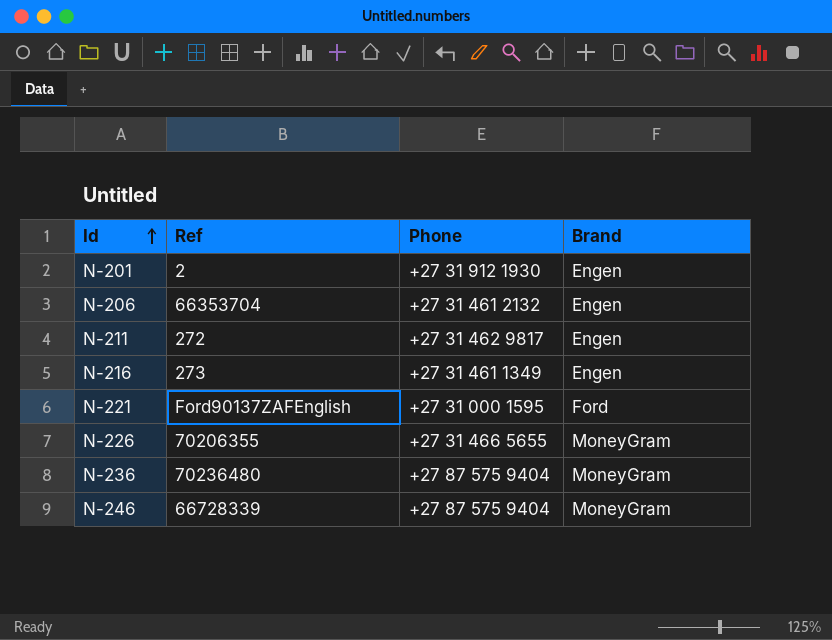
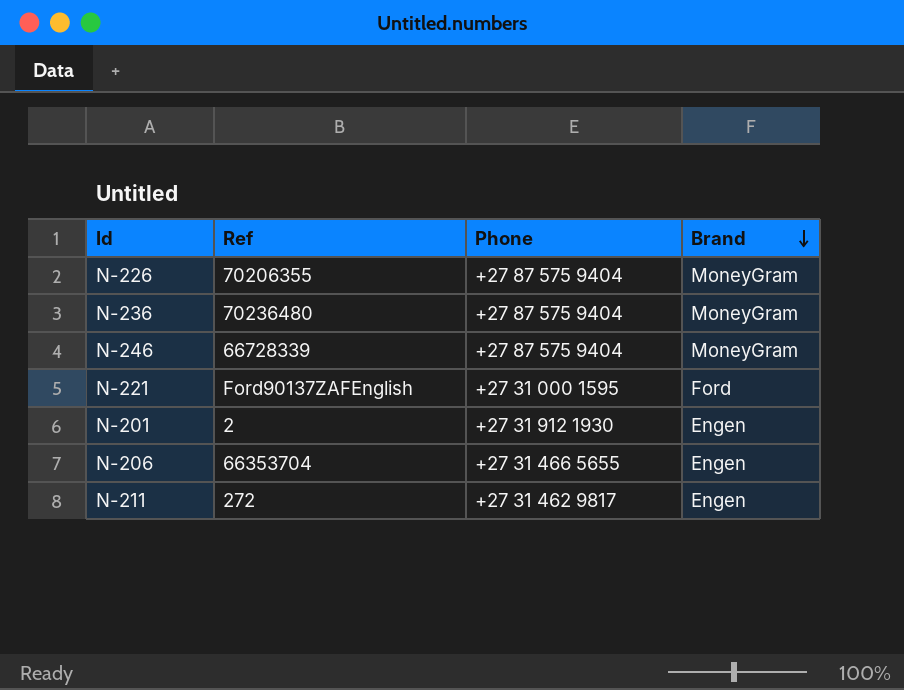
row order: Id ascending -> Brand descending
row N-216: 273 | +27 31 461 1349 | Engen -> none
N-226 | Phone: +27 31 466 5655 -> +27 87 575 9404
N-206 | Phone: +27 31 461 2132 -> +27 31 466 5655

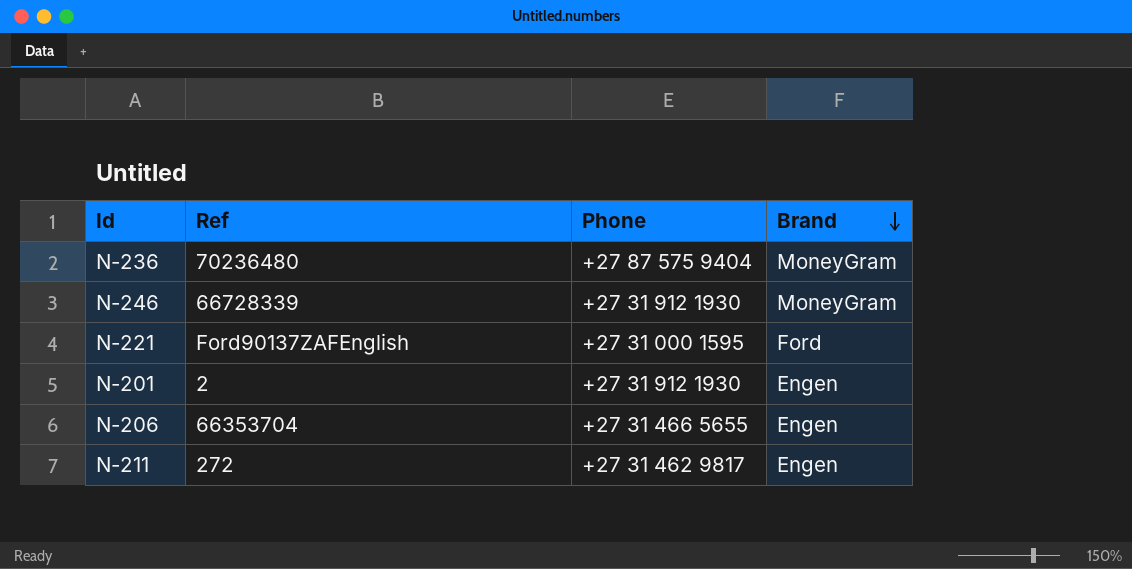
row N-226: 70206355 | +27 87 575 9404 | MoneyGram -> none
N-246 | Phone: +27 87 575 9404 -> +27 31 912 1930

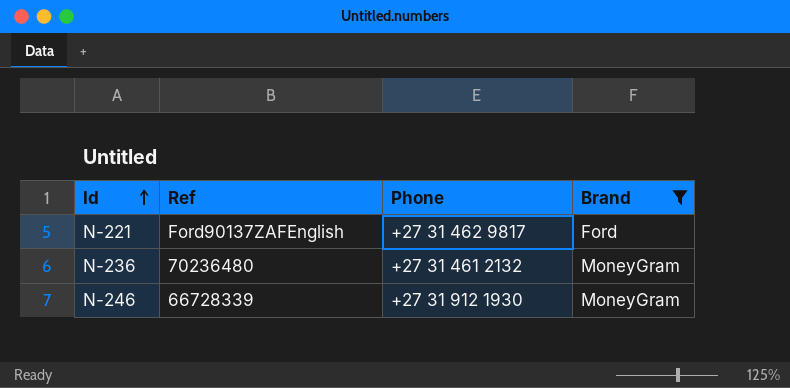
filter: none -> Brand != Engen
row order: Brand descending -> Id ascending
N-221 | Phone: +27 31 000 1595 -> +27 31 462 9817
N-236 | Phone: +27 87 575 9404 -> +27 31 461 2132

